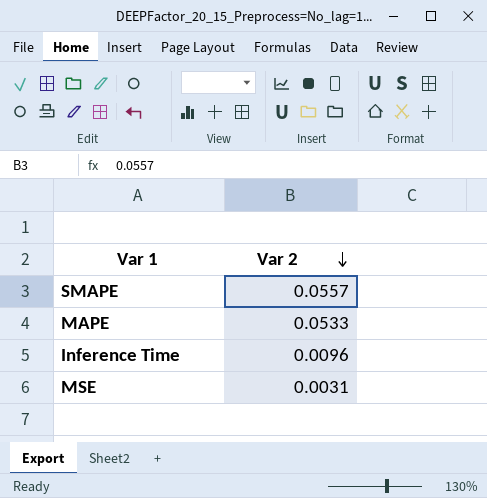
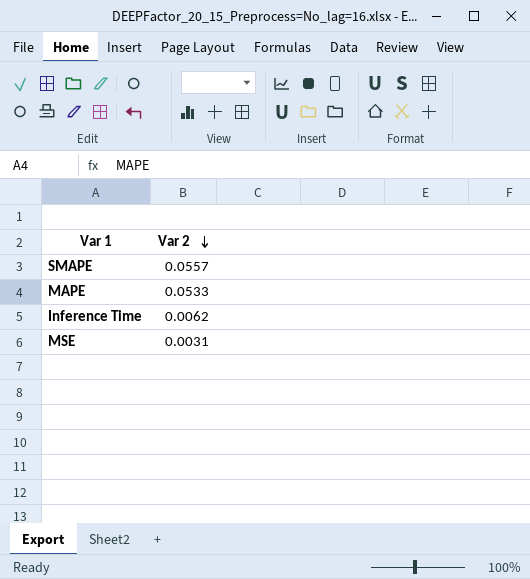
Inference Time | Var 2: 0.0096 -> 0.0062

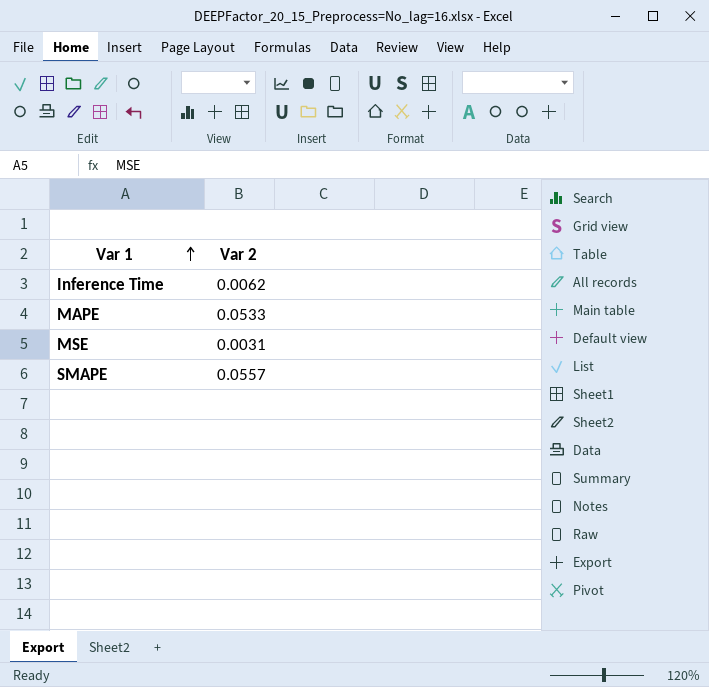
row order: Var 2 descending -> Var 1 ascending

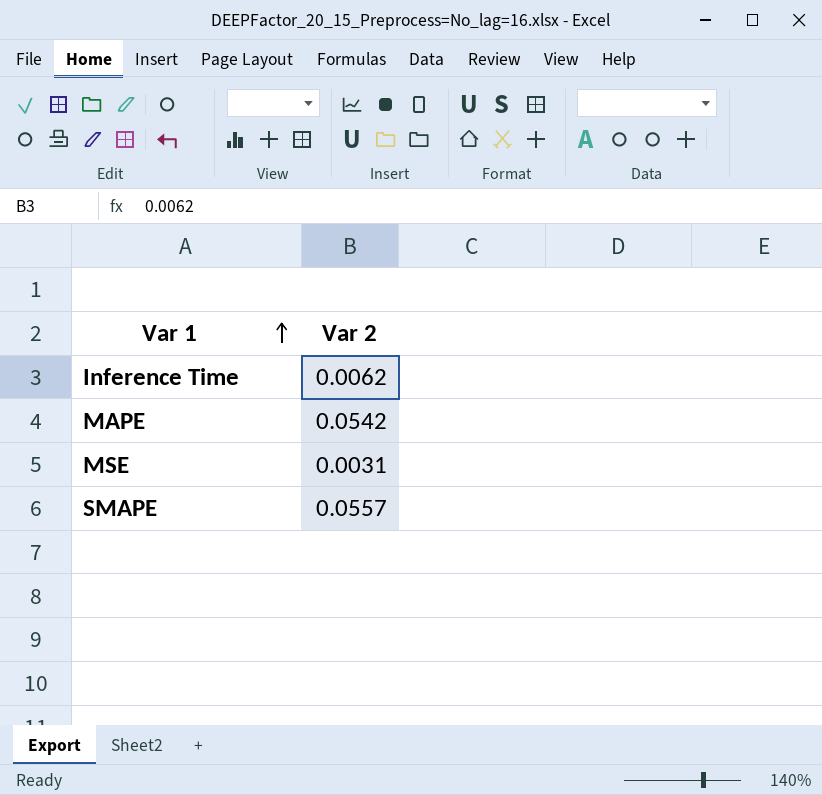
MAPE | Var 2: 0.0533 -> 0.0542

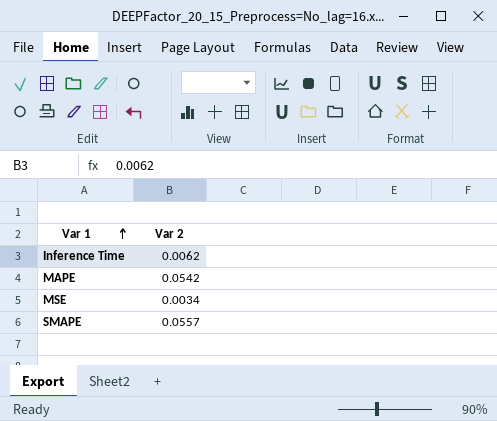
MSE | Var 2: 0.0031 -> 0.0034

